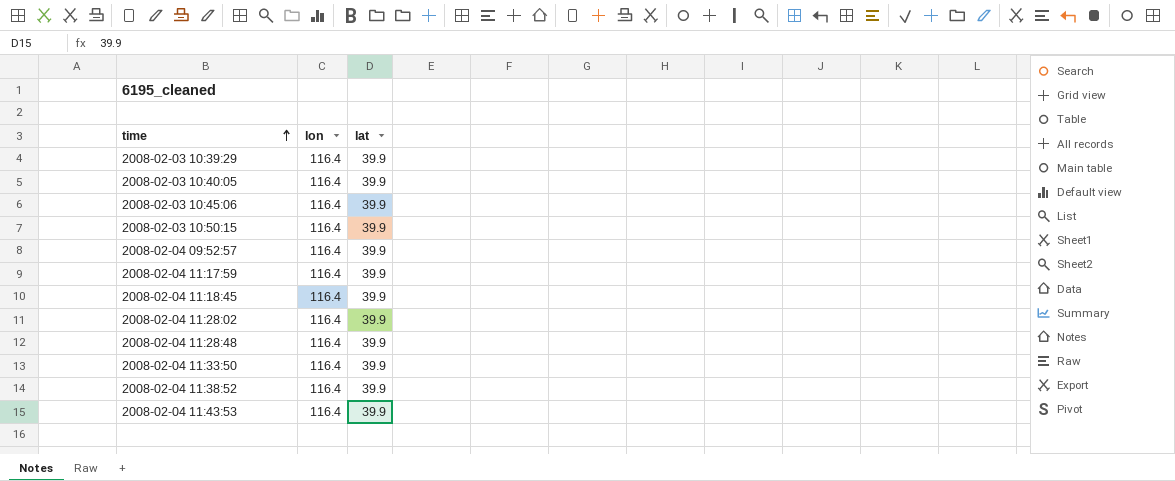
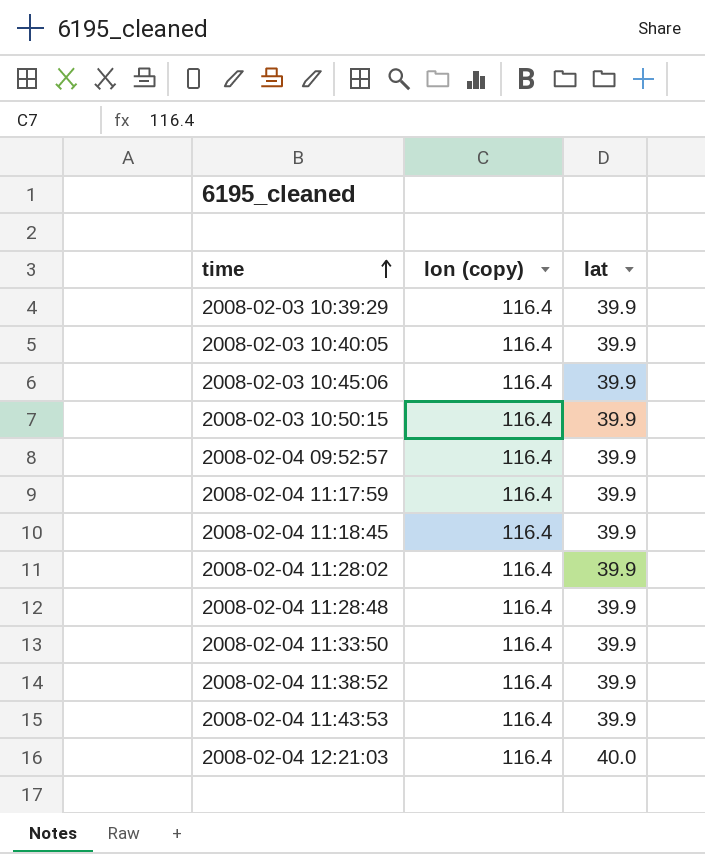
column name: lon -> lon (copy)
row 2008-02-04 12:21:03: none -> 116.4 | 40.0

